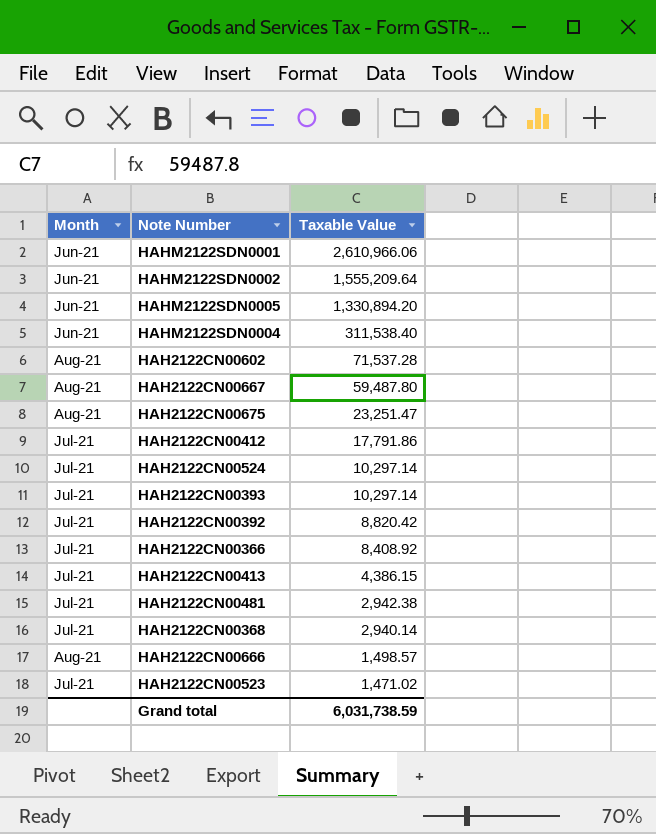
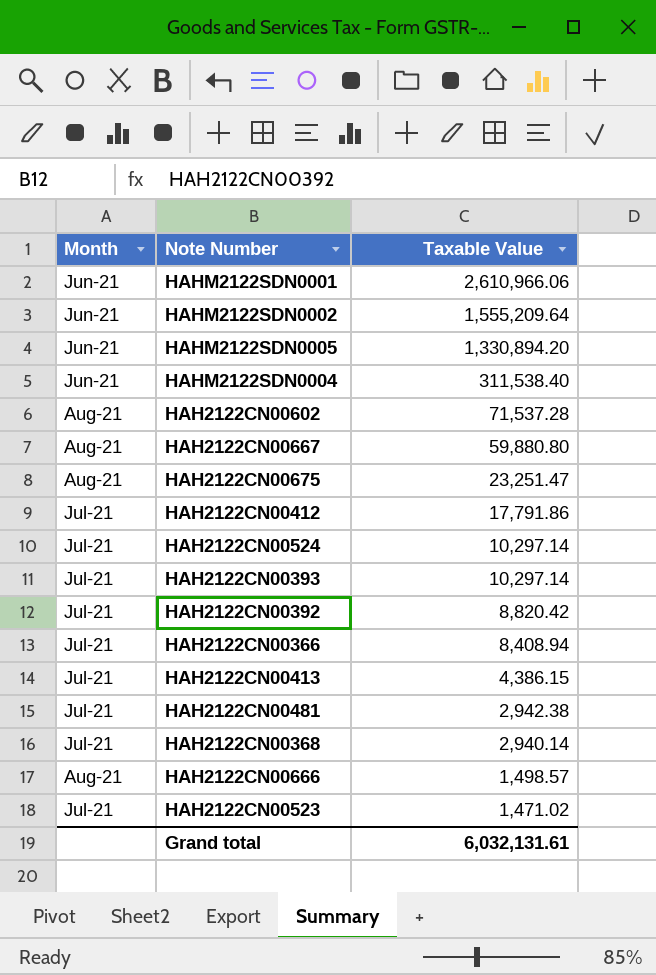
HAH2122CN00667 | Taxable Value: 59,487.80 -> 59,880.80
HAH2122CN00366 | Taxable Value: 8,408.92 -> 8,408.94
Grand total | Taxable Value: 6,031,738.59 -> 6,032,131.61

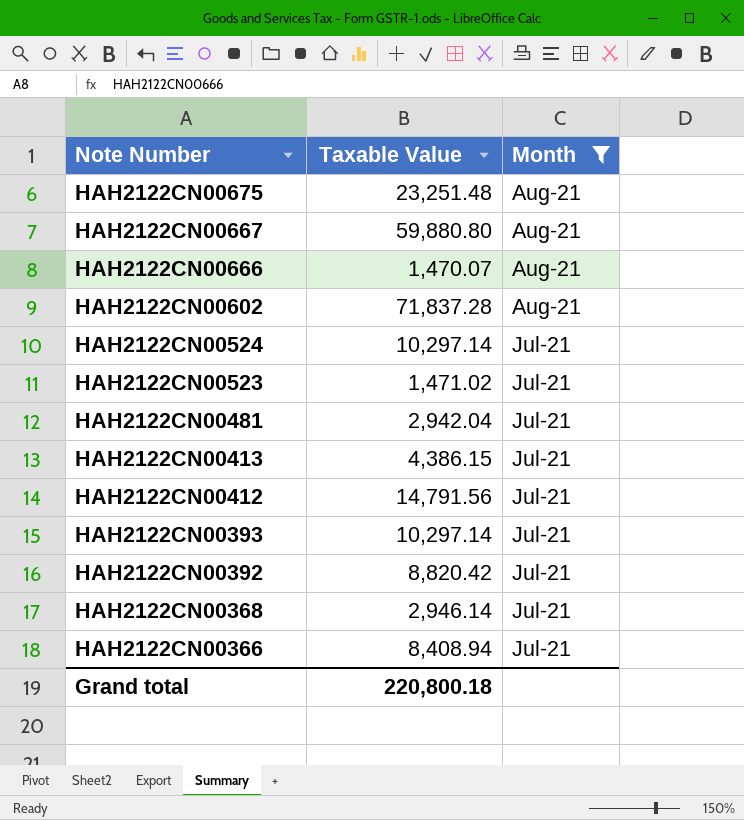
filter: none -> Month != Jun-21
row order: Taxable Value descending -> Note Number descending
column Month | position: 1 -> 3
HAH2122CN00675 | Taxable Value: 23,251.47 -> 23,251.48
HAH2122CN00666 | Taxable Value: 1,498.57 -> 1,470.07
HAH2122CN00602 | Taxable Value: 71,537.28 -> 71,837.28
HAH2122CN00481 | Taxable Value: 2,942.38 -> 2,942.04
HAH2122CN00412 | Taxable Value: 17,791.86 -> 14,791.56
HAH2122CN00368 | Taxable Value: 2,940.14 -> 2,946.14
Grand total | Taxable Value: 6,032,131.61 -> 220,800.18

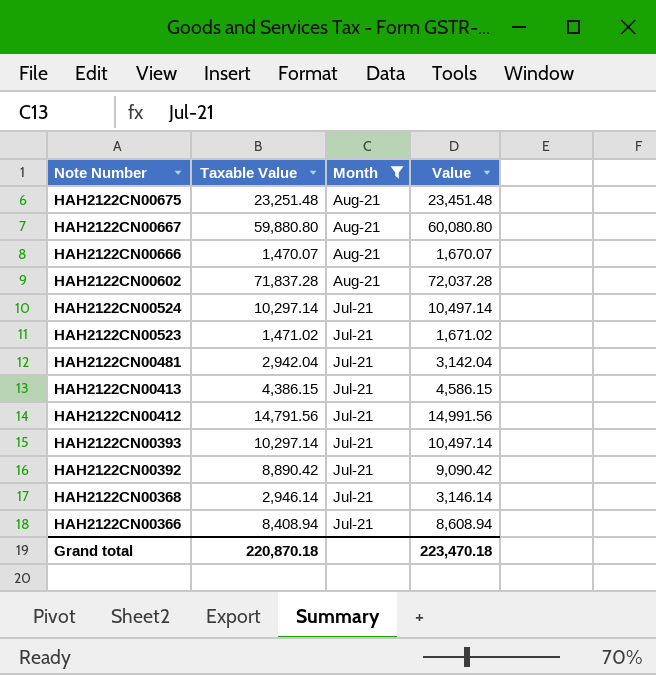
column Value | formula: none -> [Taxable Value] + 200
HAH2122CN00392 | Taxable Value: 8,820.42 -> 8,890.42
Grand total | Taxable Value: 220,800.18 -> 220,870.18

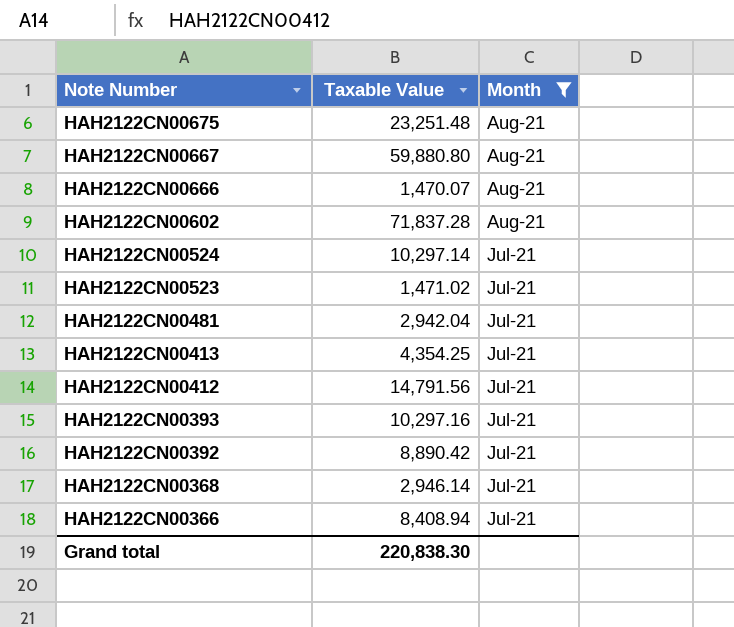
column Value | formula: [Taxable Value] + 200 -> none
HAH2122CN00413 | Taxable Value: 4,386.15 -> 4,354.25
HAH2122CN00393 | Taxable Value: 10,297.14 -> 10,297.16
Grand total | Taxable Value: 220,870.18 -> 220,838.30

